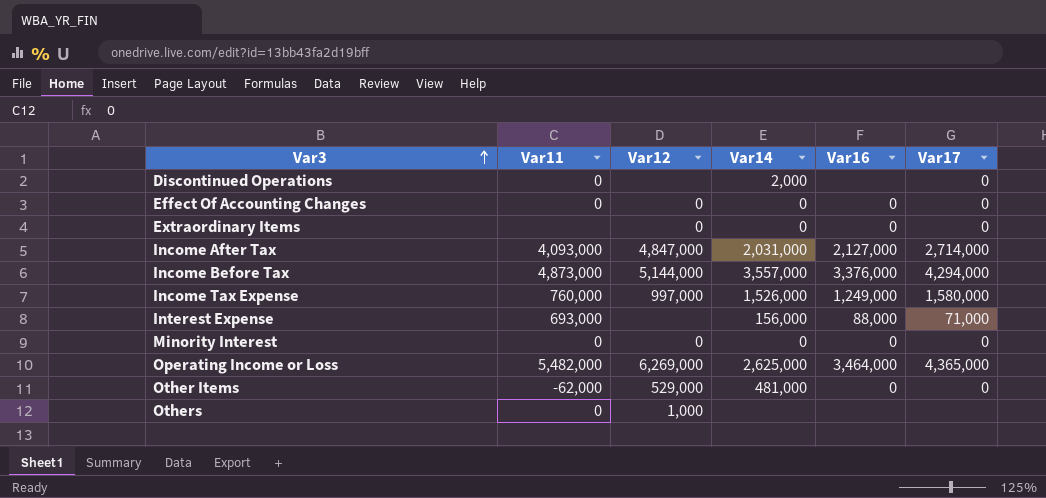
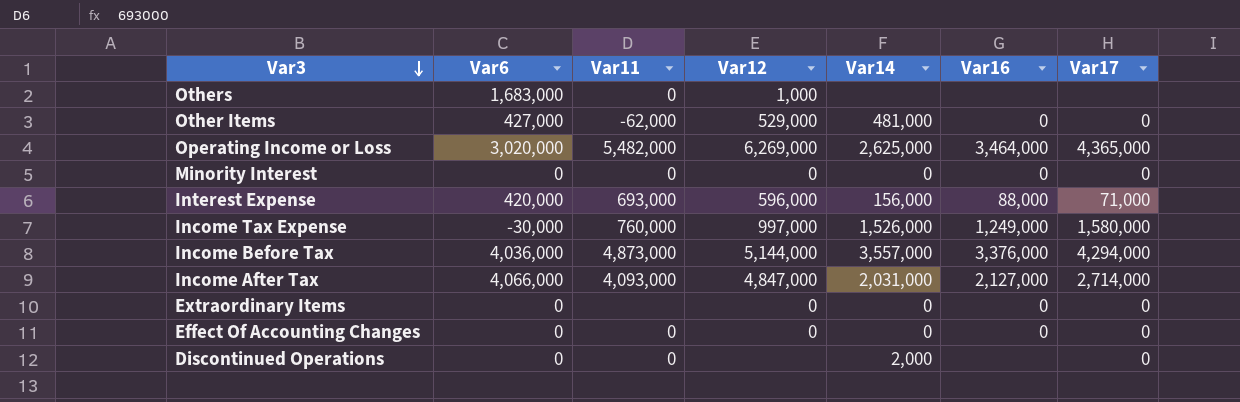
row order: Var3 ascending -> Var3 descending
column Var6 | position: none -> 2
Interest Expense | Var12: none -> 596,000

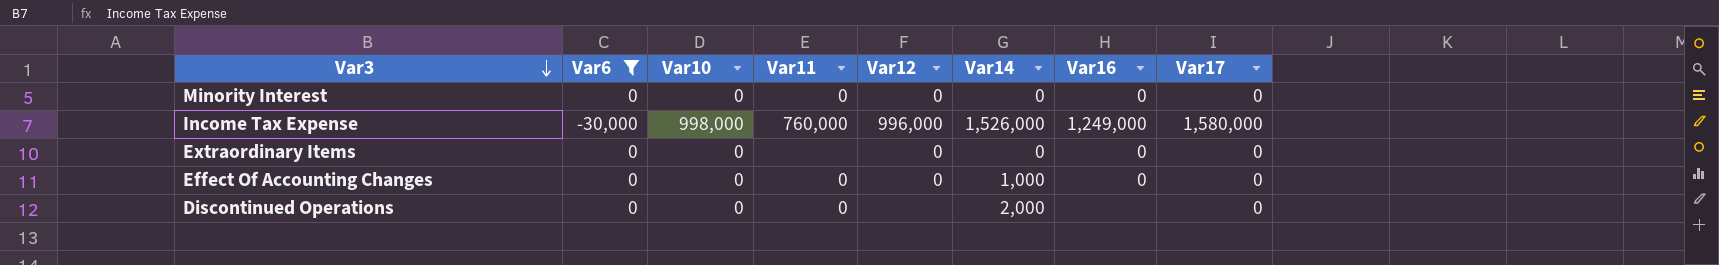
filter: none -> Var6 <= 0
column Var10 | position: none -> 3
Income Tax Expense | Var12: 997,000 -> 996,000
Effect Of Accounting Changes | Var14: 0 -> 1,000

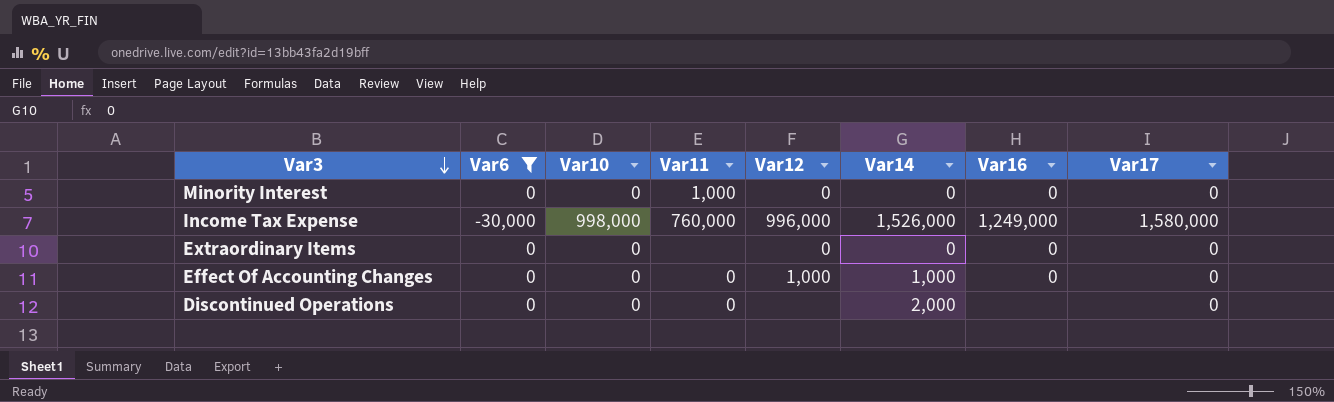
Minority Interest | Var11: 0 -> 1,000
Effect Of Accounting Changes | Var12: 0 -> 1,000

